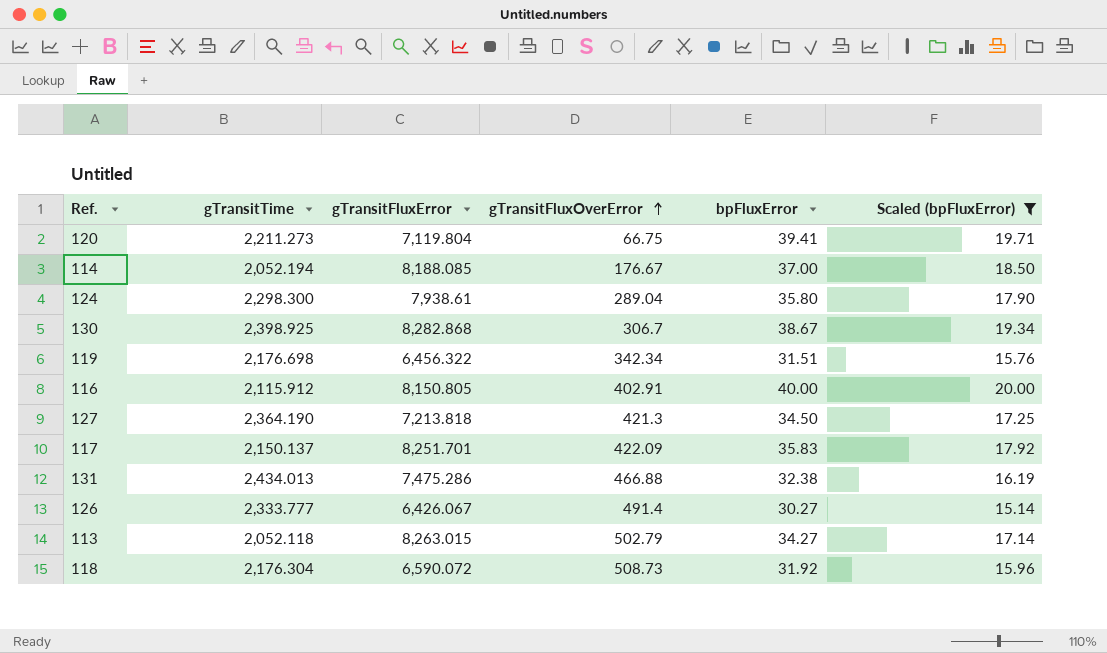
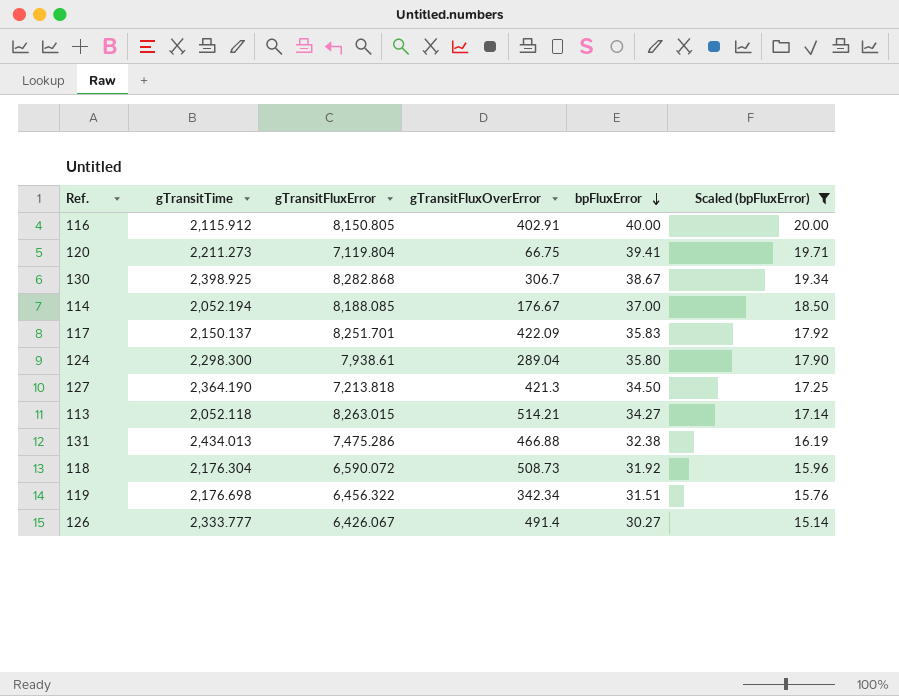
row order: gTransitFluxOverError ascending -> bpFluxError descending
113 | gTransitFluxOverError: 502.79 -> 514.21

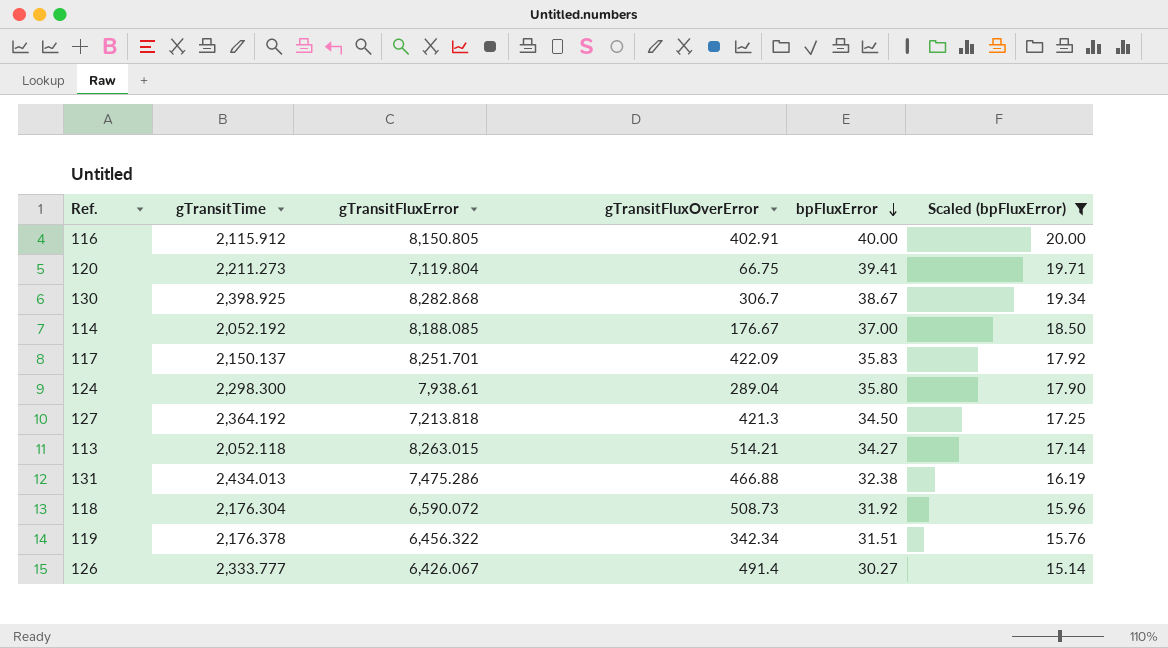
114 | gTransitTime: 2,052.194 -> 2,052.192
127 | gTransitTime: 2,364.190 -> 2,364.192
119 | gTransitTime: 2,176.698 -> 2,176.378

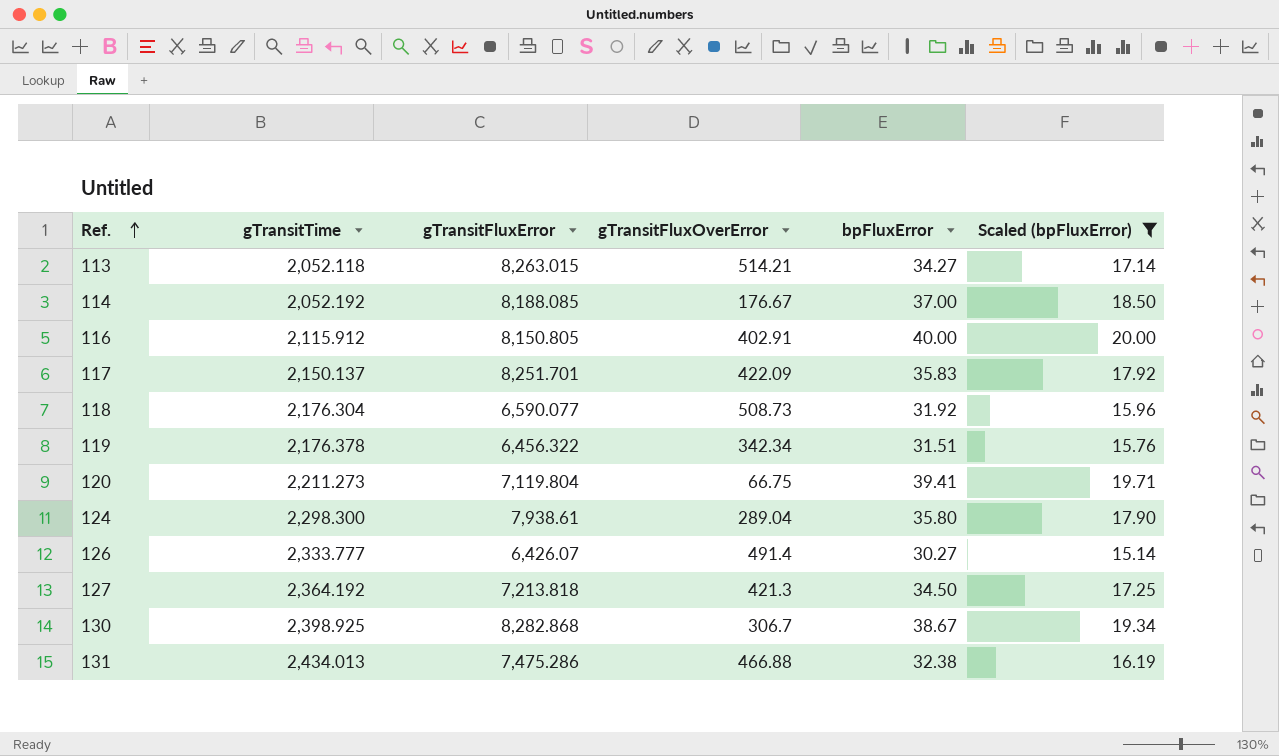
row order: bpFluxError descending -> Ref. ascending
118 | gTransitFluxError: 6,590.072 -> 6,590.077
126 | gTransitFluxError: 6,426.067 -> 6,426.07

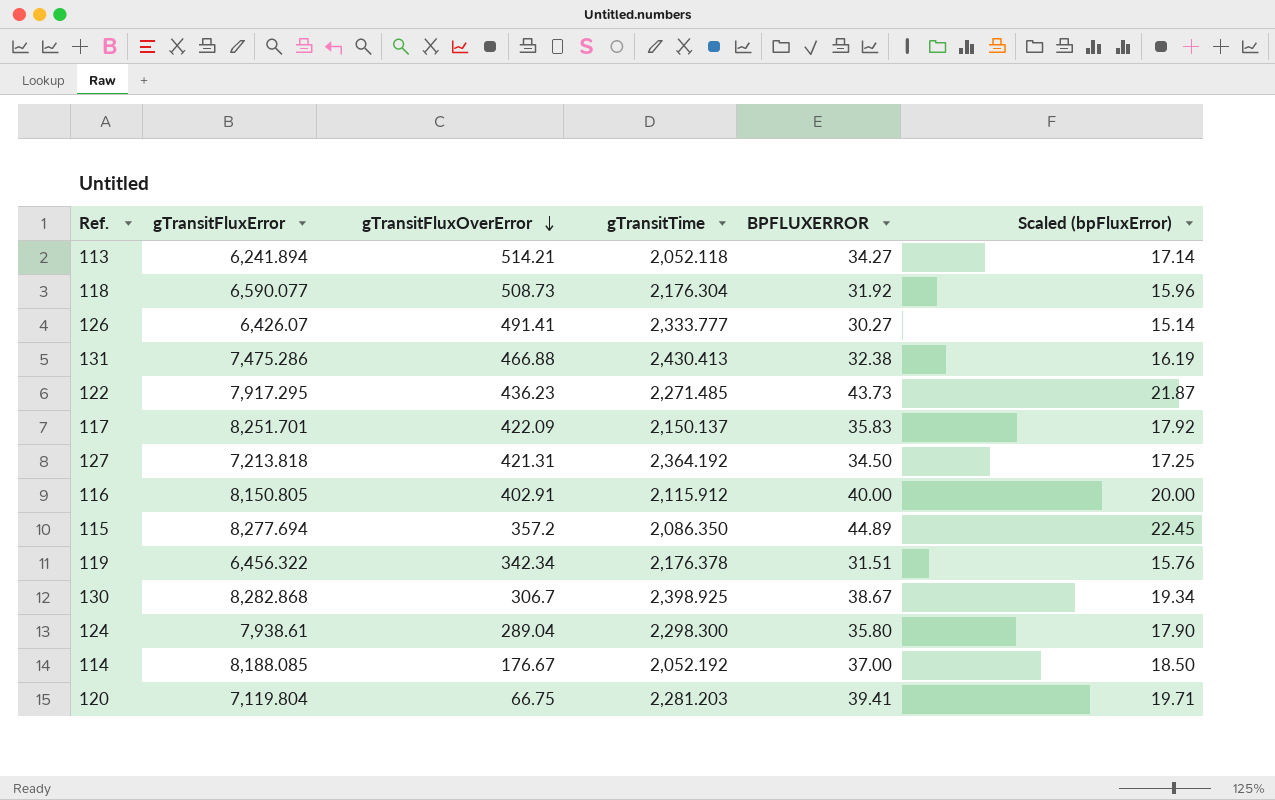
filter: Scaled (bpFluxError) <= 20.00 -> none
row order: Ref. ascending -> gTransitFluxOverError descending
column gTransitTime | position: 2 -> 4
column name: bpFluxError -> BPFLUXERROR
113 | gTransitFluxError: 8,263.015 -> 6,241.894
126 | gTransitFluxOverError: 491.4 -> 491.41
131 | gTransitTime: 2,434.013 -> 2,430.413
127 | gTransitFluxOverError: 421.3 -> 421.31
120 | gTransitTime: 2,211.273 -> 2,281.203

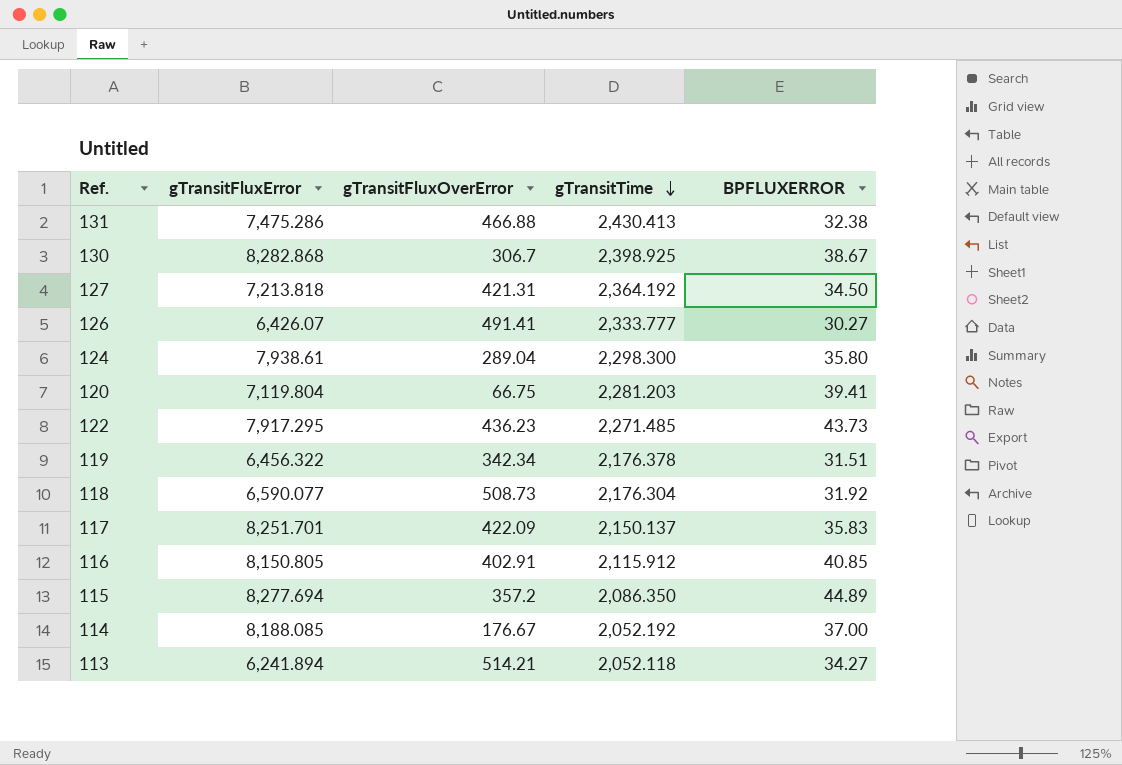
row order: gTransitFluxOverError descending -> gTransitTime descending
column Scaled (bpFluxError) | formula: [BPFLUXERROR] * 0.5 -> none
116 | BPFLUXERROR: 40.00 -> 40.85

